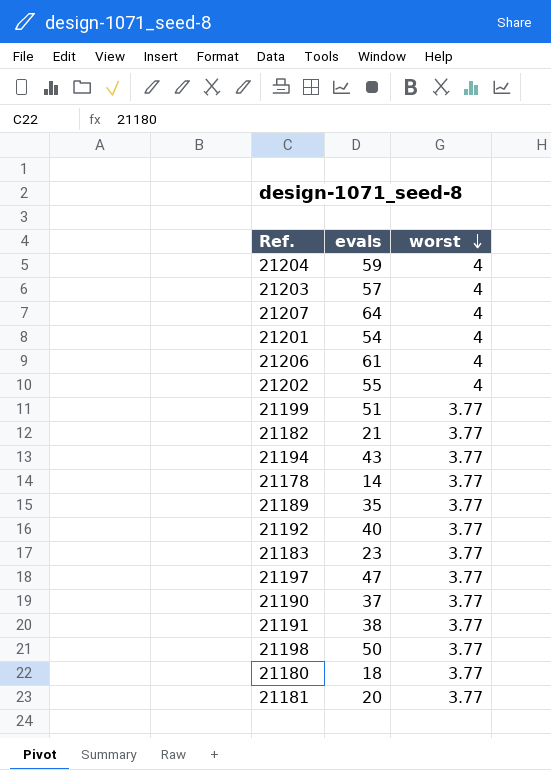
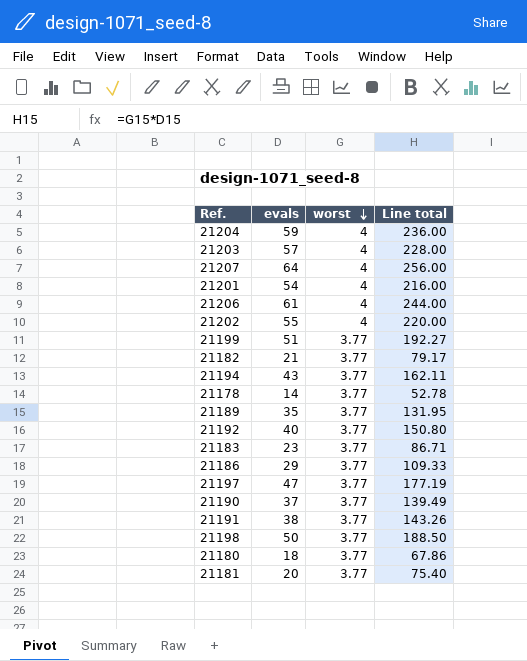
column Line total | formula: none -> [evals] * [worst]
row 21186: none -> 29 | 3.77 | 109.33

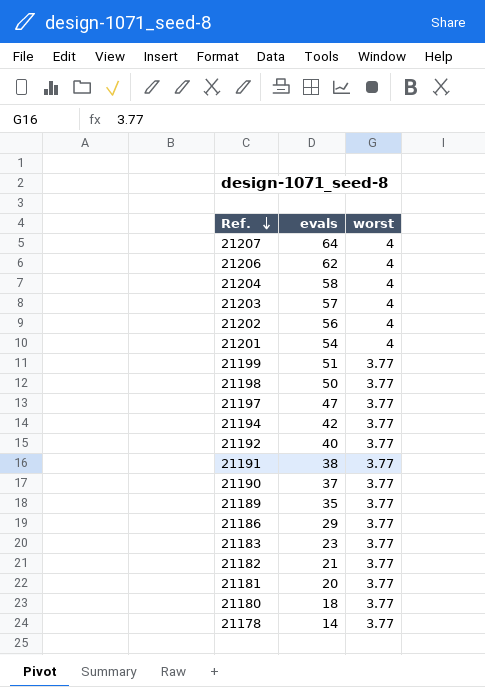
row order: worst descending -> Ref. descending
column Line total | formula: [evals] * [worst] -> none
21206 | evals: 61 -> 62
21204 | evals: 59 -> 58
21202 | evals: 55 -> 56
21194 | evals: 43 -> 42

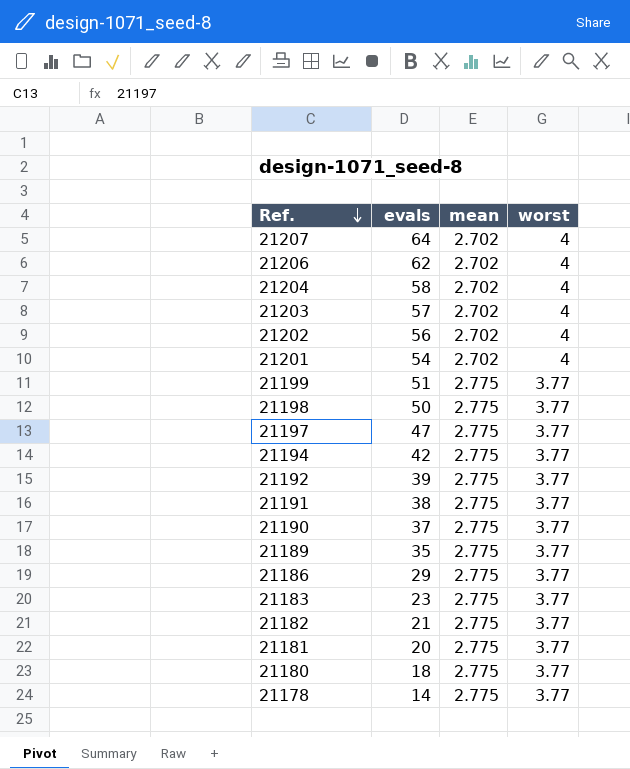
column mean | position: none -> 3
21192 | evals: 40 -> 39

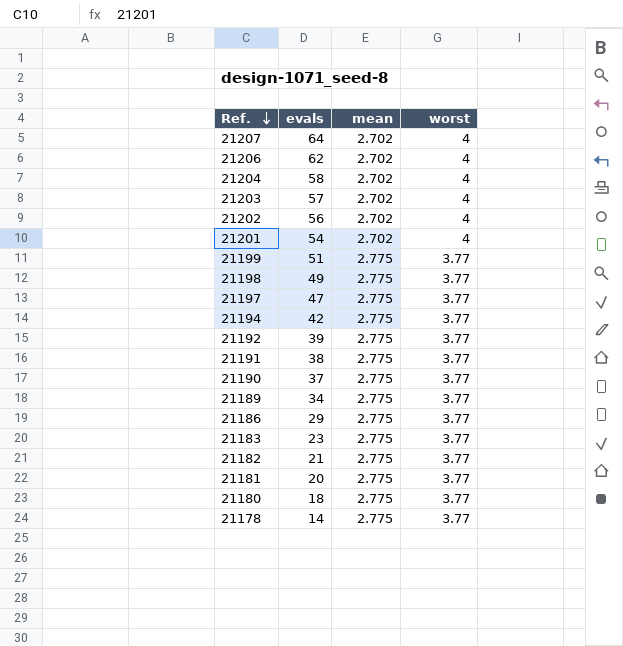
21198 | evals: 50 -> 49
21189 | evals: 35 -> 34

